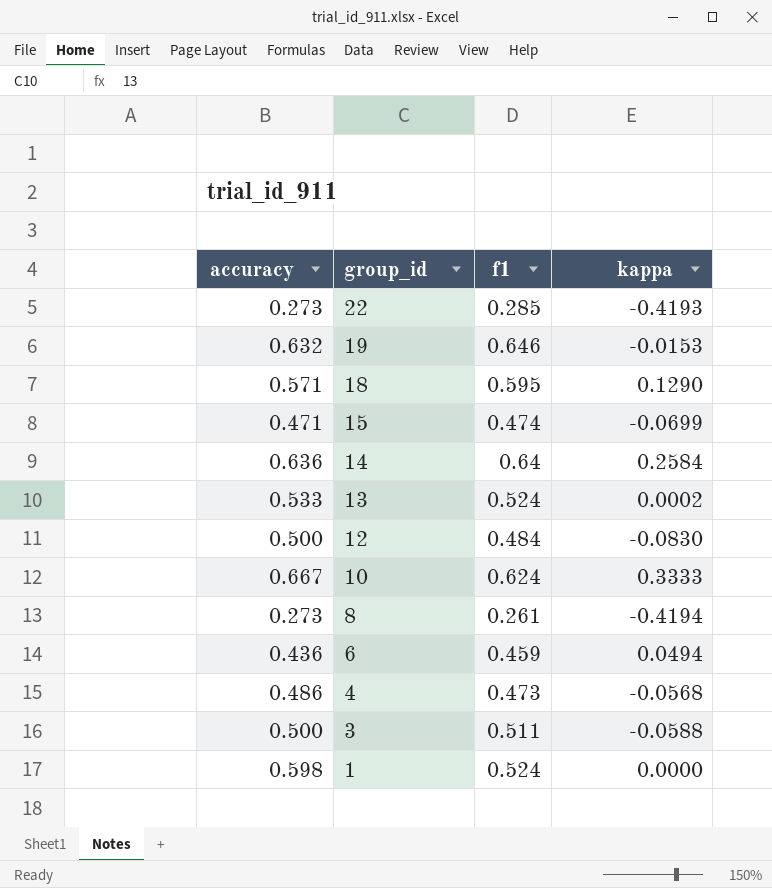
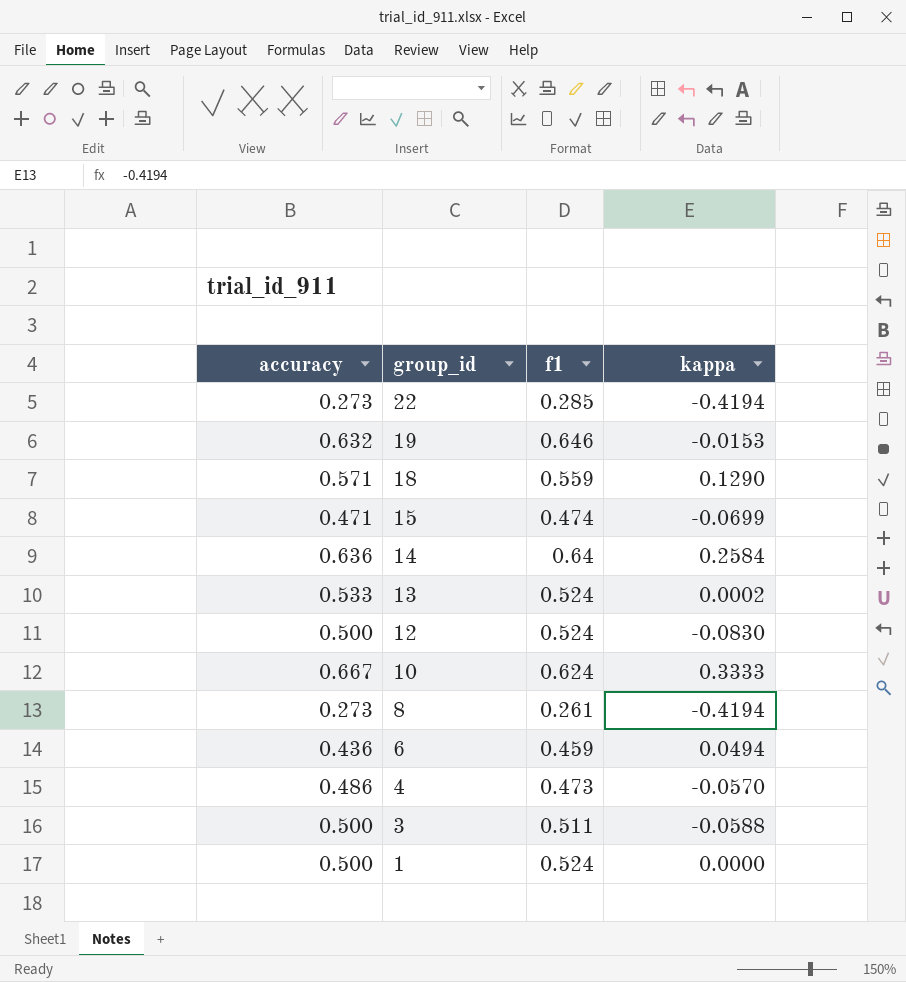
22 | kappa: -0.4193 -> -0.4194
18 | f1: 0.595 -> 0.559
12 | f1: 0.484 -> 0.524
4 | kappa: -0.0568 -> -0.0570
1 | accuracy: 0.598 -> 0.500

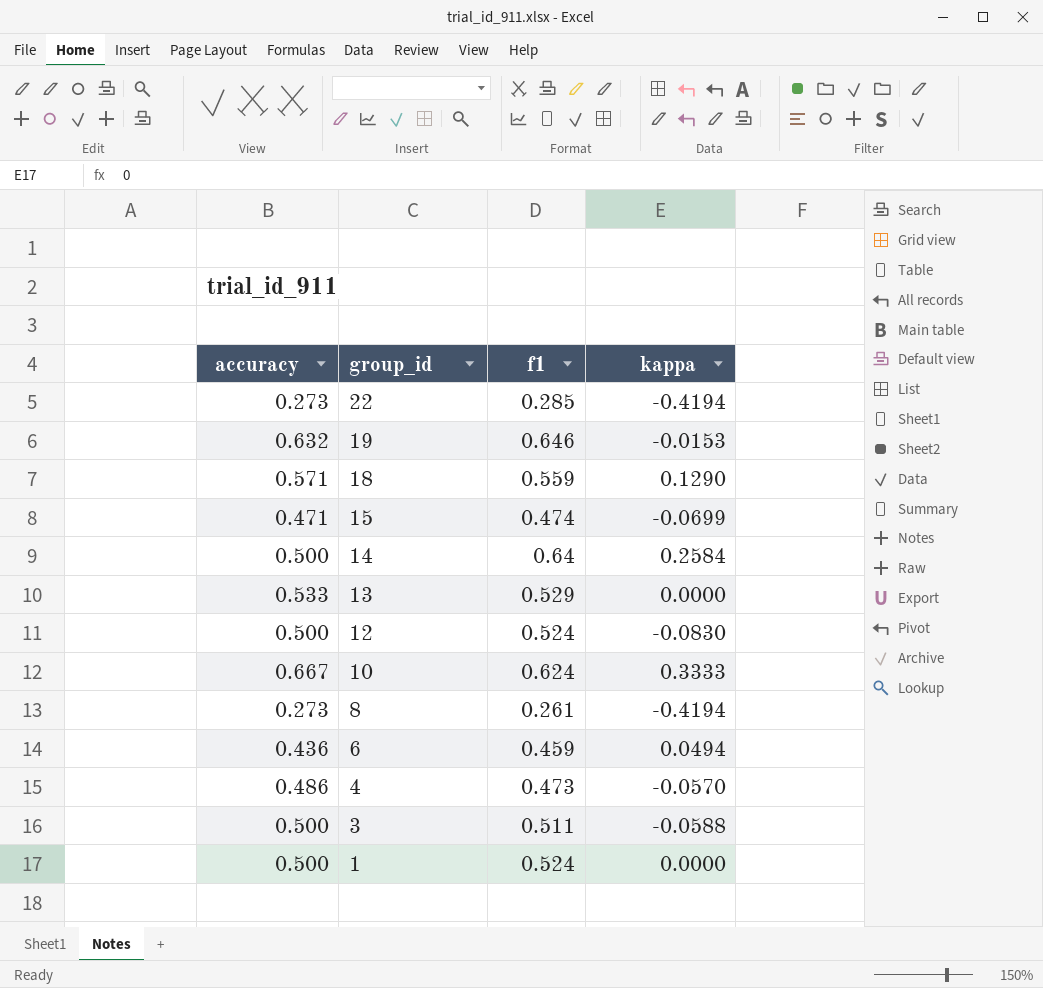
14 | accuracy: 0.636 -> 0.500
13 | f1: 0.524 -> 0.529
13 | kappa: 0.0002 -> 0.0000

